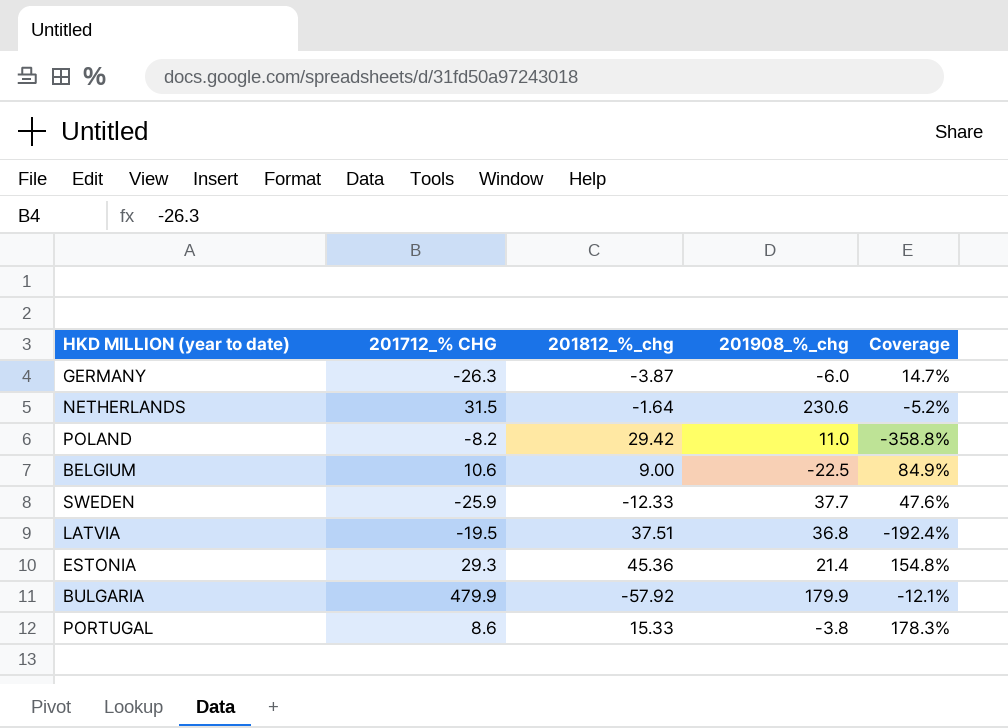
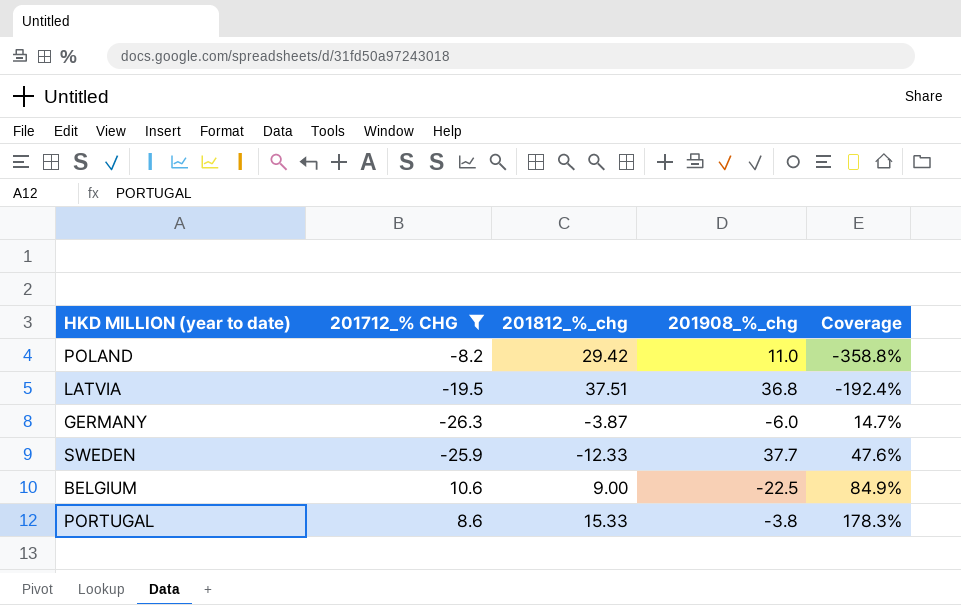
filter: none -> 201712_% CHG <= 10.6
row order: none -> Coverage ascending

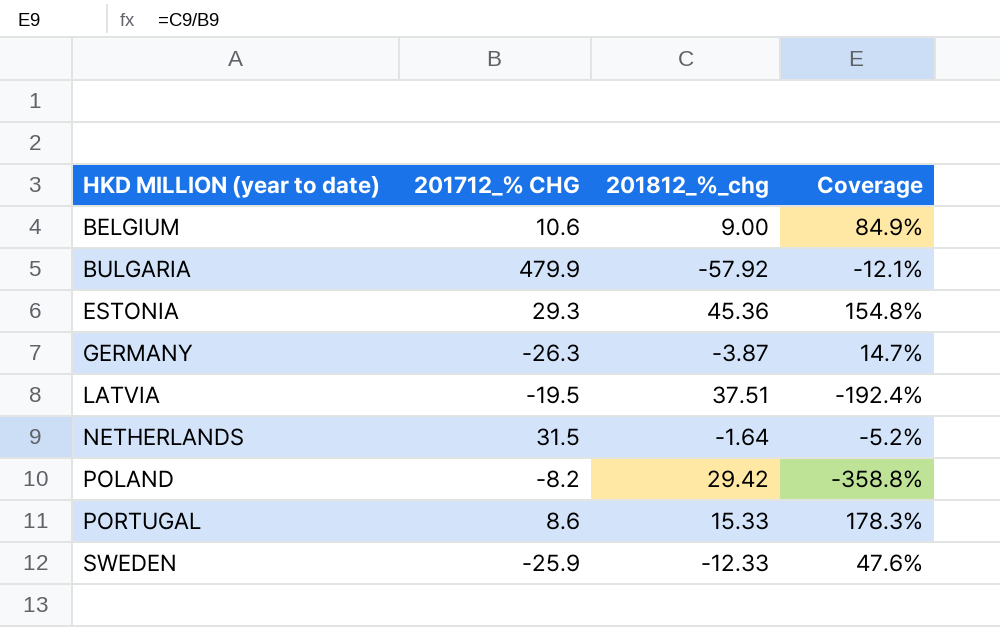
filter: 201712_% CHG <= 10.6 -> none
row order: Coverage ascending -> HKD MILLION (year to date) ascending
column 201908_%_chg | position: 4 -> none

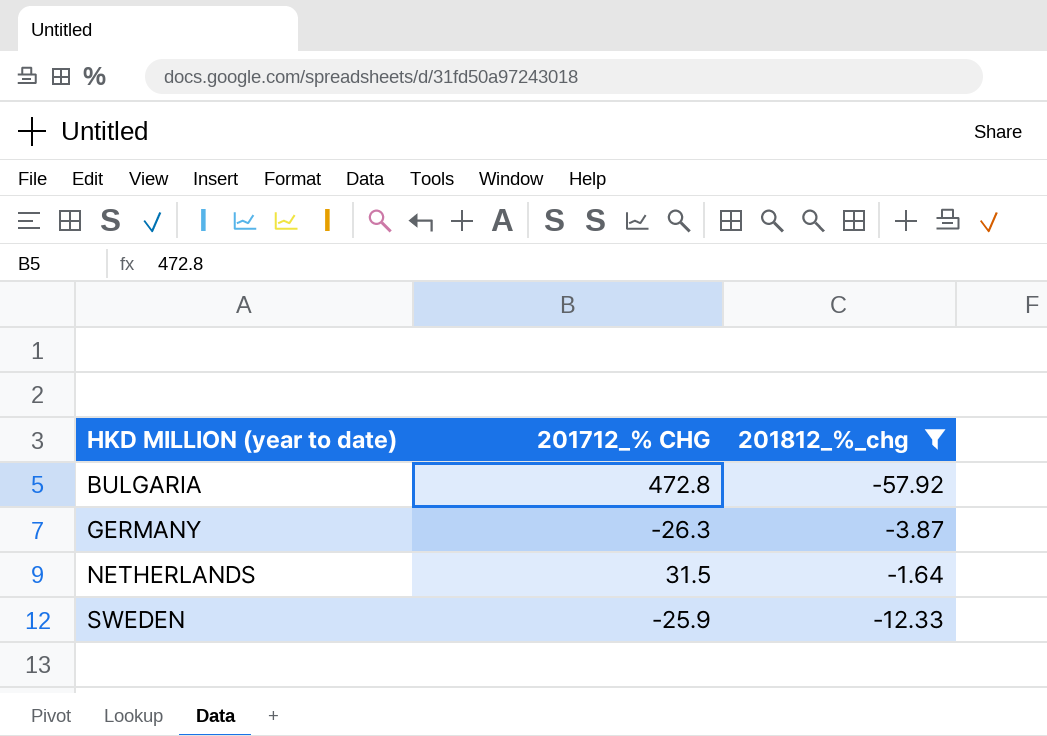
filter: none -> 201812_%_chg <= -1.64
column Coverage | formula: [201812_%_chg] / [201712_% CHG] -> none
BULGARIA | 201712_% CHG: 479.9 -> 472.8

